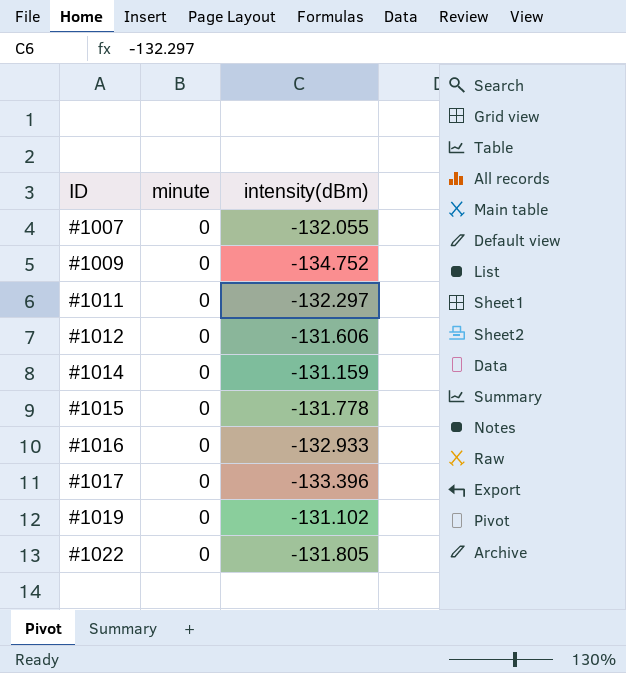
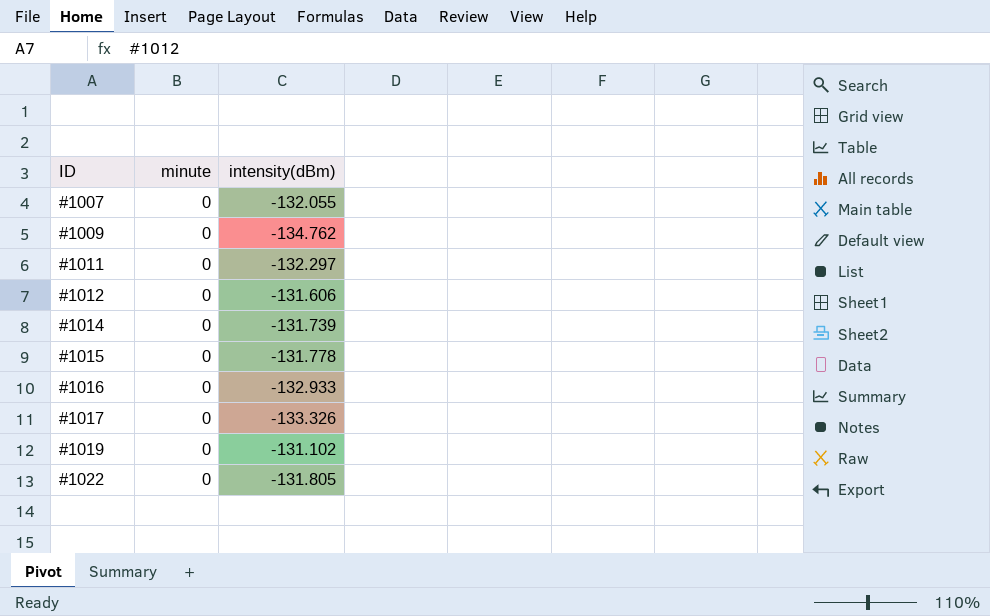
#1009 | intensity(dBm): -134.752 -> -134.762
#1014 | intensity(dBm): -131.159 -> -131.739
#1017 | intensity(dBm): -133.396 -> -133.326

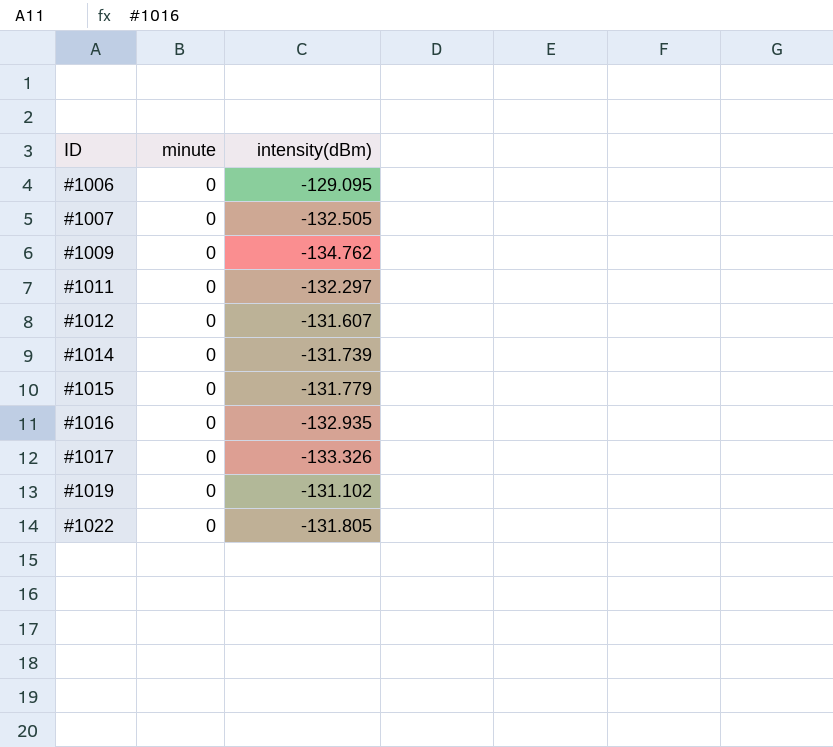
row #1006: none -> 0 | -129.095
#1007 | intensity(dBm): -132.055 -> -132.505
#1012 | intensity(dBm): -131.606 -> -131.607
#1015 | intensity(dBm): -131.778 -> -131.779
#1016 | intensity(dBm): -132.933 -> -132.935

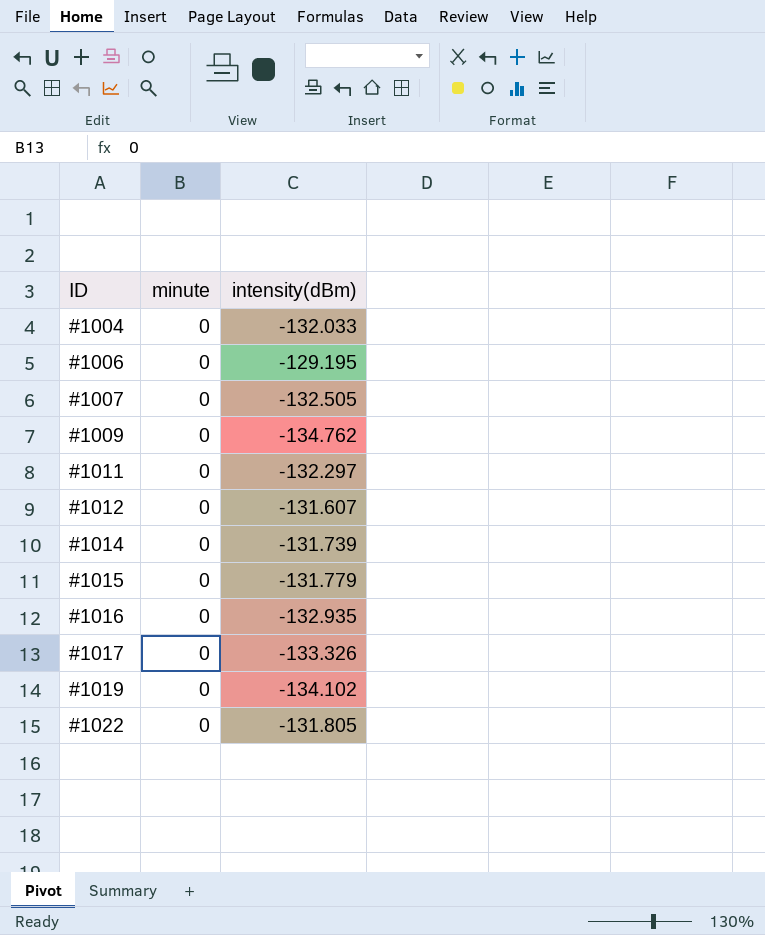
row #1004: none -> 0 | -132.033
#1006 | intensity(dBm): -129.095 -> -129.195
#1019 | intensity(dBm): -131.102 -> -134.102

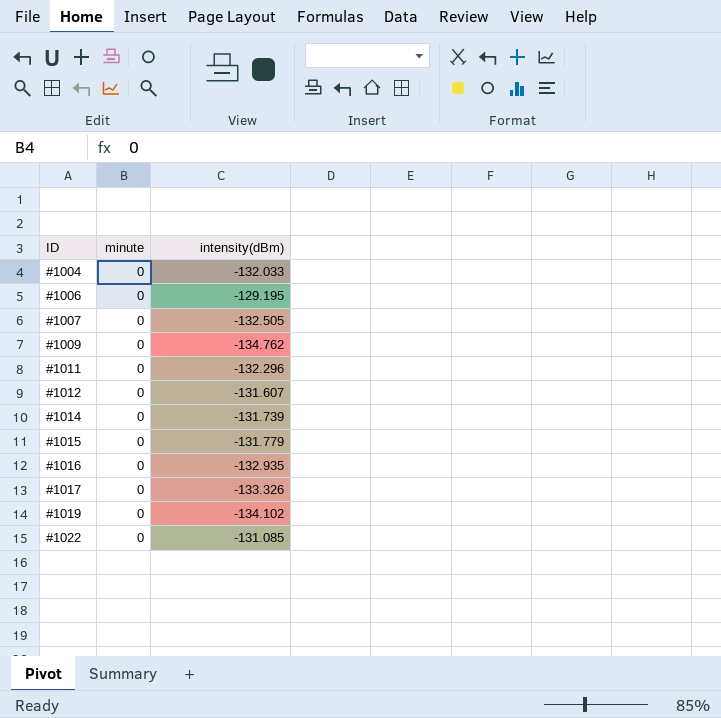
#1011 | intensity(dBm): -132.297 -> -132.296
#1022 | intensity(dBm): -131.805 -> -131.085

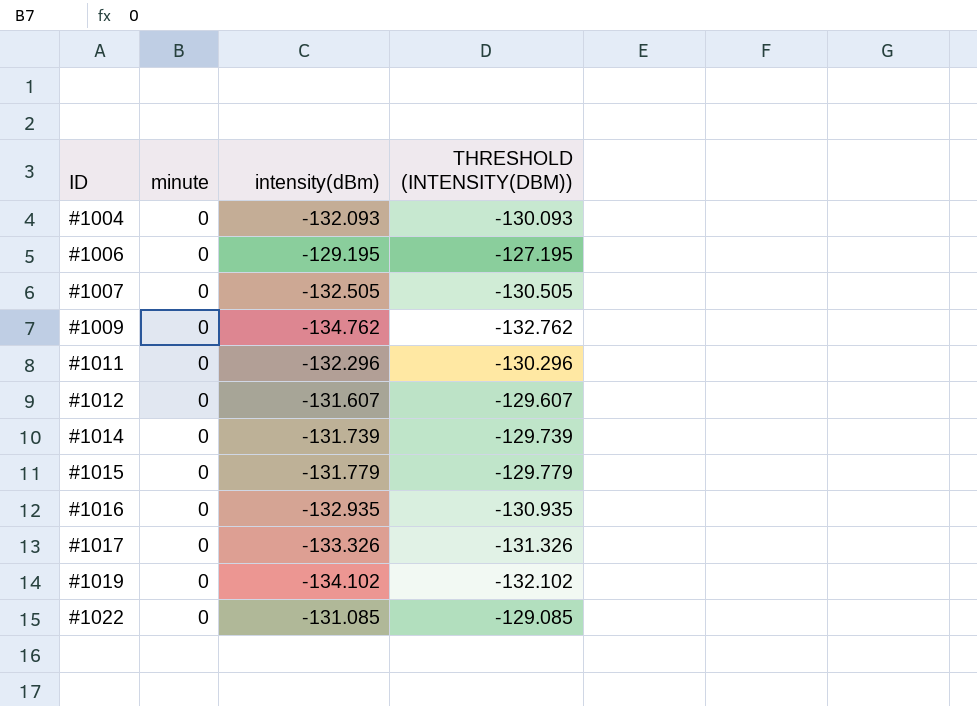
column THRESHOLD (INTENSITY(DBM)) | formula: none -> [intensity(dBm)] + 2
#1004 | intensity(dBm): -132.033 -> -132.093

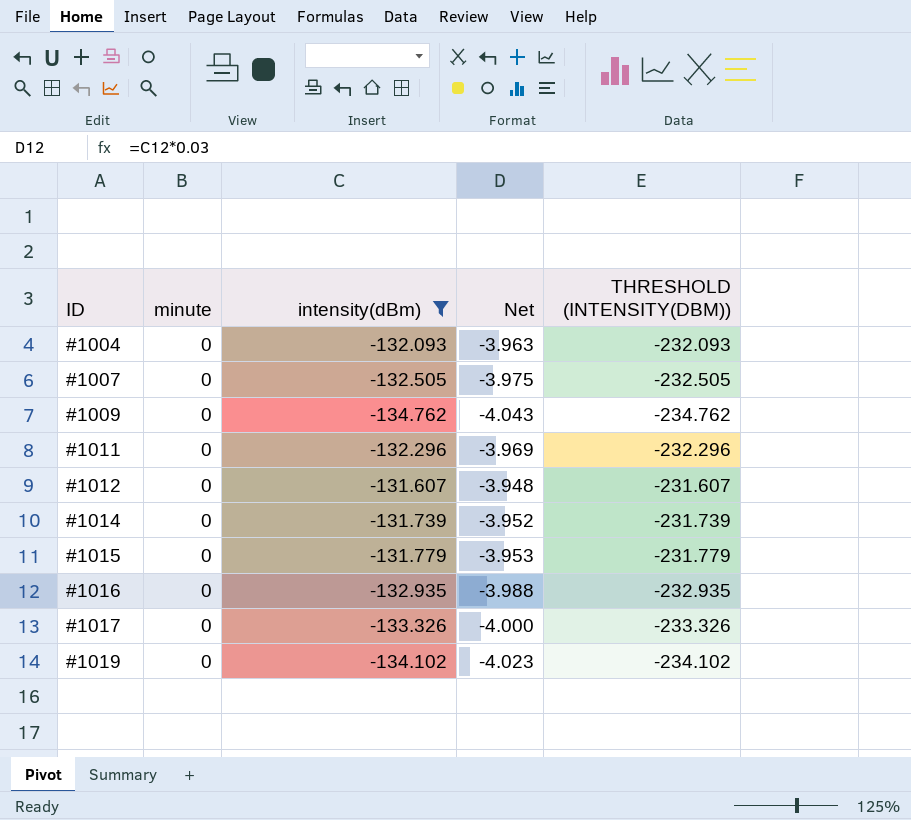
filter: none -> intensity(dBm) <= -131.607
column Net | formula: none -> [intensity(dBm)] * 0.03
column THRESHOLD (INTENSITY(DBM)) | formula: [intensity(dBm)] + 2 -> [intensity(dBm)] - 100

